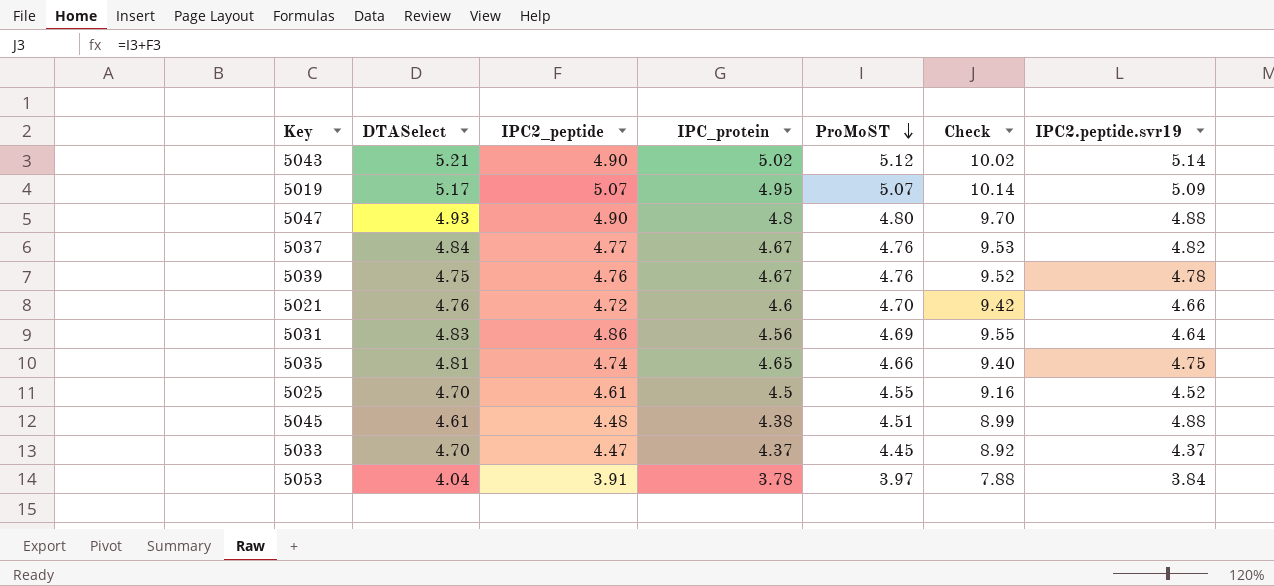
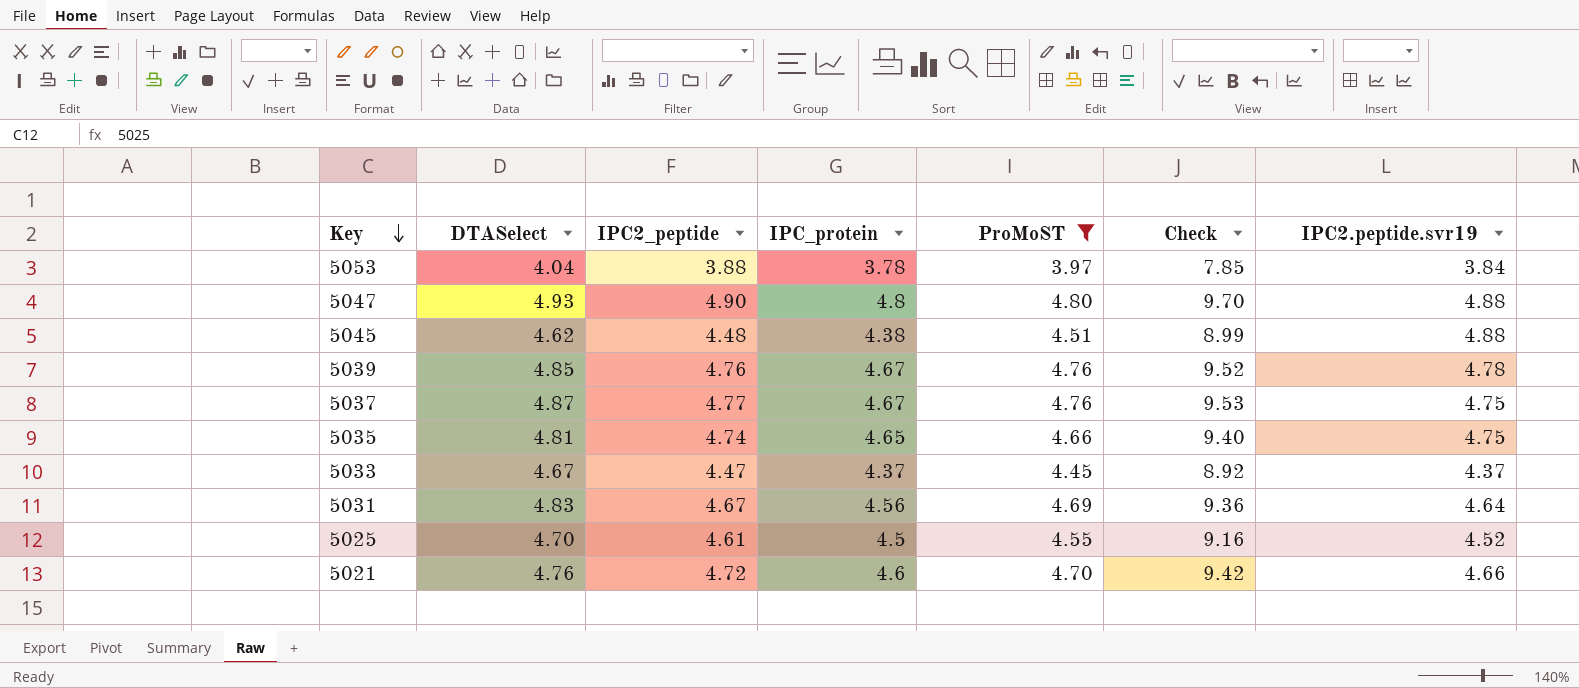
filter: none -> ProMoST <= 4.80
row order: ProMoST descending -> Key descending
5053 | IPC2_peptide: 3.91 -> 3.88
5053 | Check: 7.88 -> 7.85
5045 | DTASelect: 4.61 -> 4.62
5039 | DTASelect: 4.75 -> 4.85
5037 | DTASelect: 4.84 -> 4.87
5037 | IPC2.peptide.svr19: 4.82 -> 4.75
5033 | DTASelect: 4.70 -> 4.67
5031 | IPC2_peptide: 4.86 -> 4.67
5031 | Check: 9.55 -> 9.36

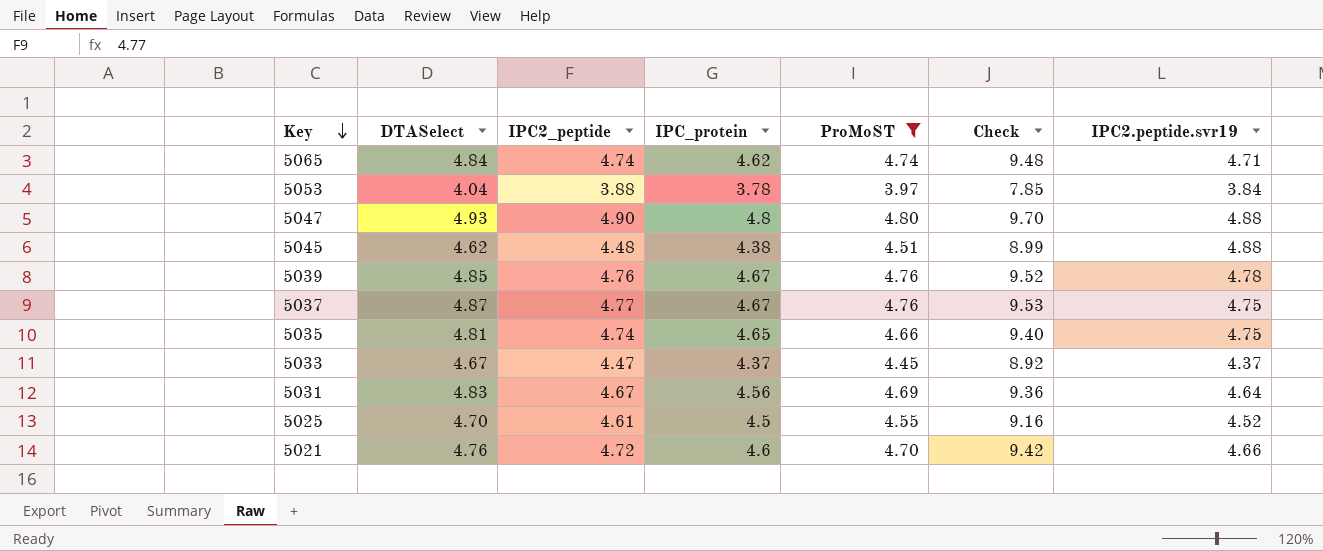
row 5065: none -> 4.84 | 4.74 | 4.62 | 4.74 | 9.48 | 4.71

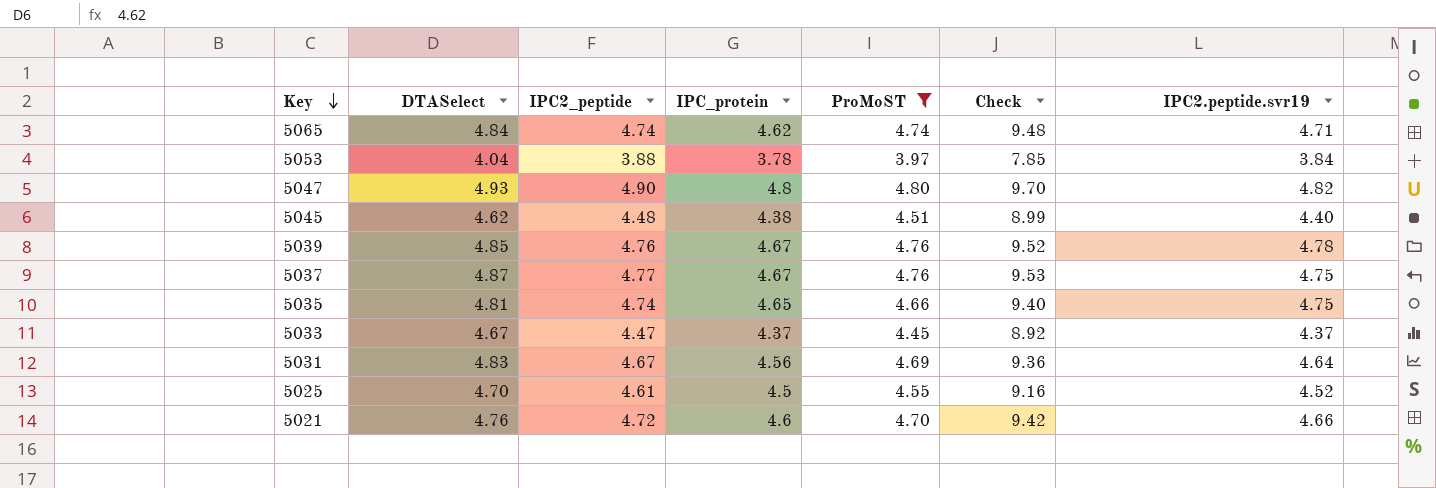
5047 | IPC2.peptide.svr19: 4.88 -> 4.82
5045 | IPC2.peptide.svr19: 4.88 -> 4.40

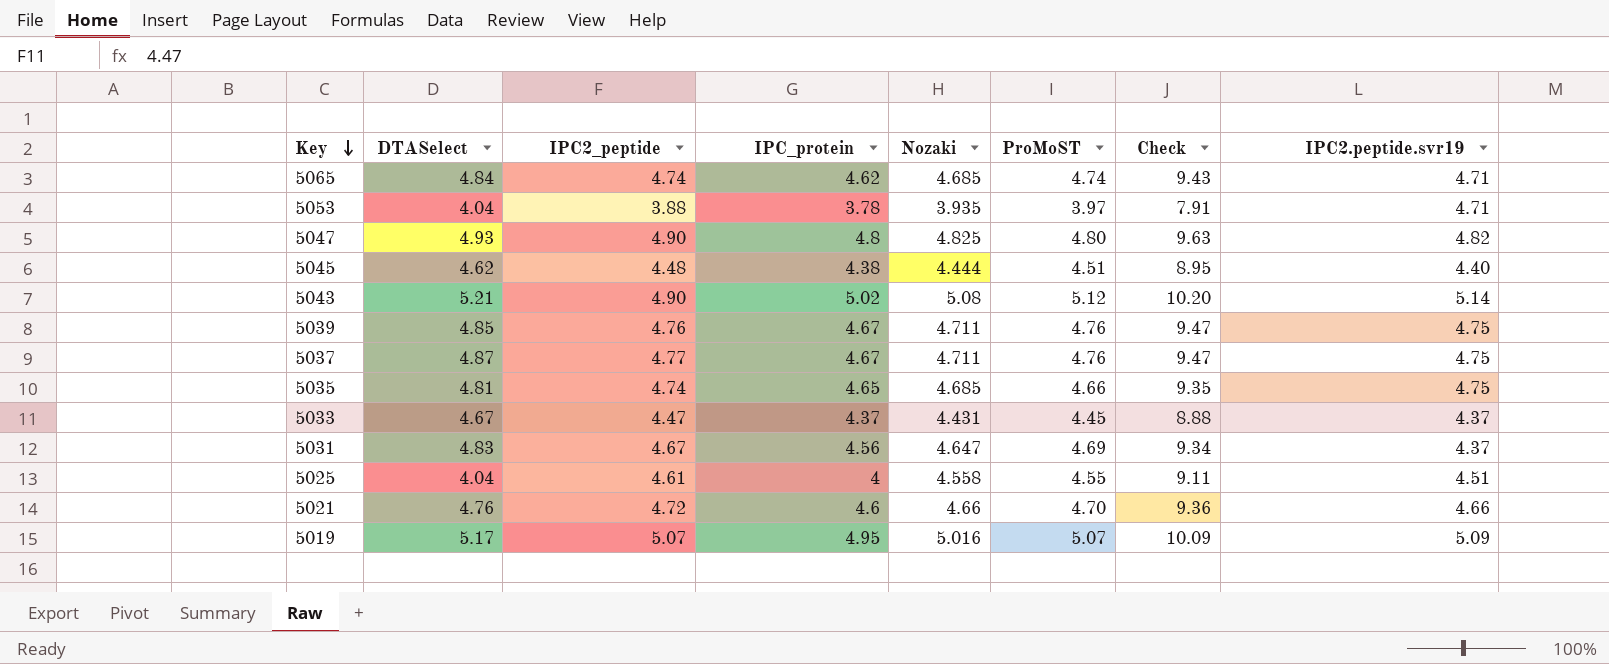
filter: ProMoST <= 4.80 -> none
column Nozaki | position: none -> 5
column Check | formula: [IPC2_peptide] + [ProMoST] -> [Nozaki] + [ProMoST]
5053 | IPC2.peptide.svr19: 3.84 -> 4.71
5039 | IPC2.peptide.svr19: 4.78 -> 4.75
5031 | IPC2.peptide.svr19: 4.64 -> 4.37
5025 | DTASelect: 4.70 -> 4.04
5025 | IPC_protein: 4.5 -> 4
5025 | IPC2.peptide.svr19: 4.52 -> 4.51

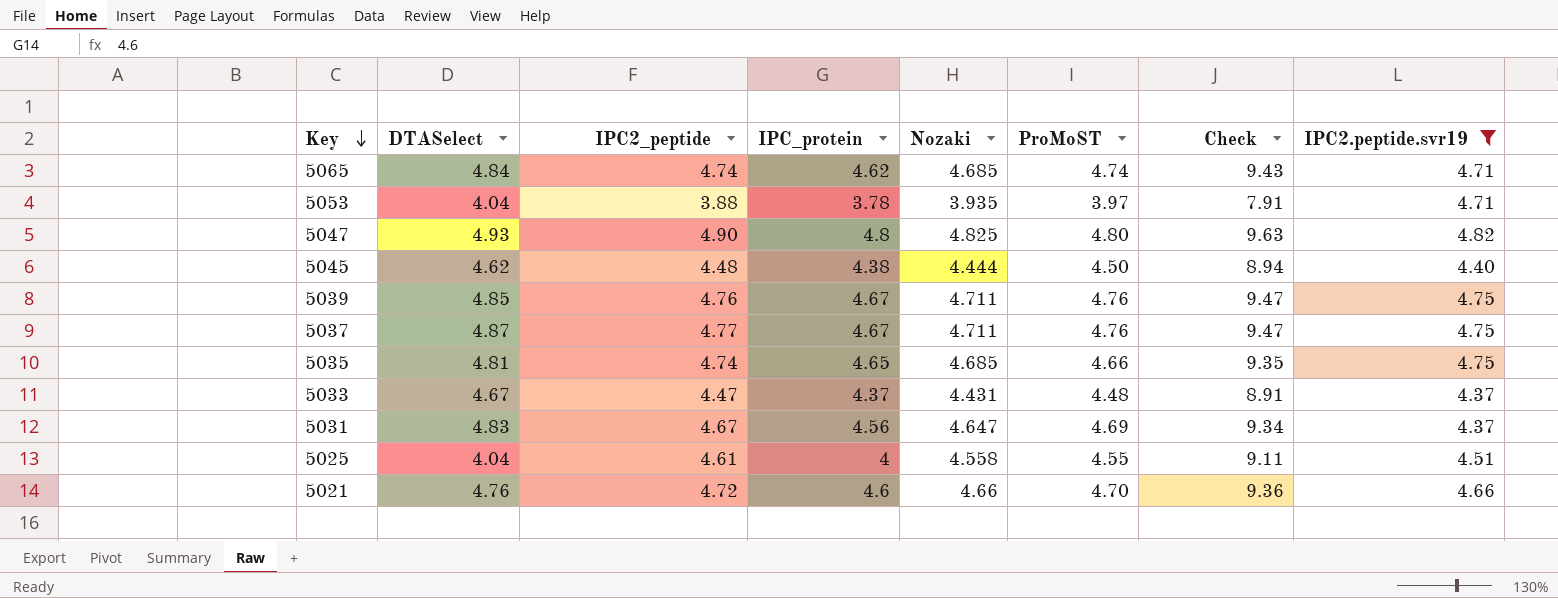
filter: none -> IPC2.peptide.svr19 <= 4.82
5045 | ProMoST: 4.51 -> 4.50
5045 | Check: 8.95 -> 8.94
5033 | ProMoST: 4.45 -> 4.48
5033 | Check: 8.88 -> 8.91

